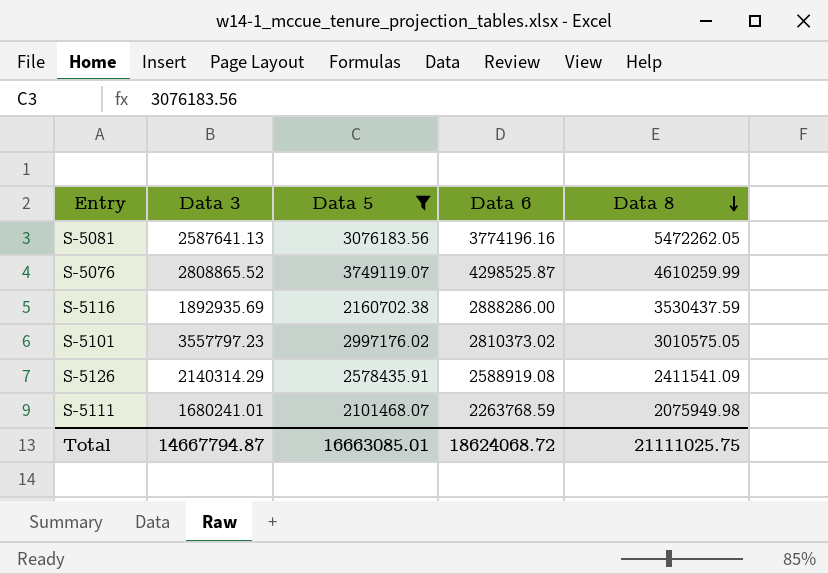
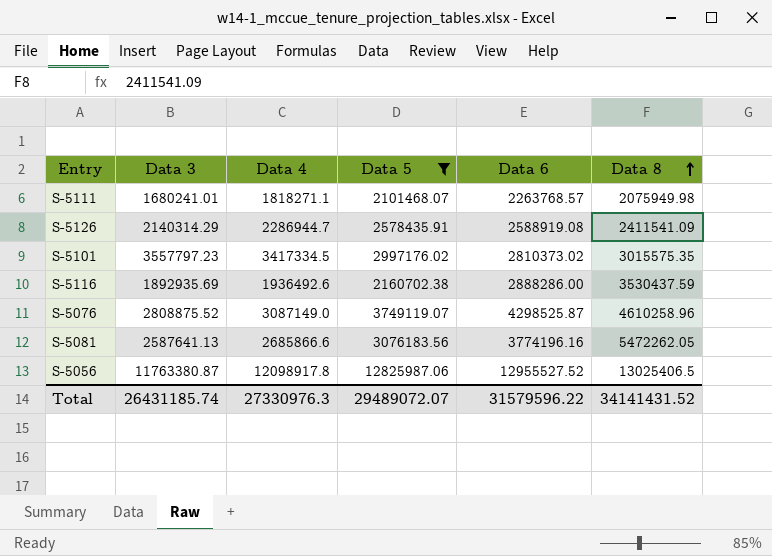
row order: Data 8 descending -> Data 8 ascending
column Data 4 | position: none -> 3
S-5111 | Data 6: 2263768.59 -> 2263768.57
S-5101 | Data 8: 3010575.05 -> 3015575.35
S-5076 | Data 3: 2808865.52 -> 2808875.52
S-5076 | Data 8: 4610259.99 -> 4610258.96
row S-5056: none -> 11763380.87 | 12098917.8 | 12825987.06 | 12955527.52 | 13025406.5
Total | Data 3: 14667794.87 -> 26431185.74
Total | Data 5: 16663085.01 -> 29489072.07
Total | Data 6: 18624068.72 -> 31579596.22
Total | Data 8: 21111025.75 -> 34141431.52

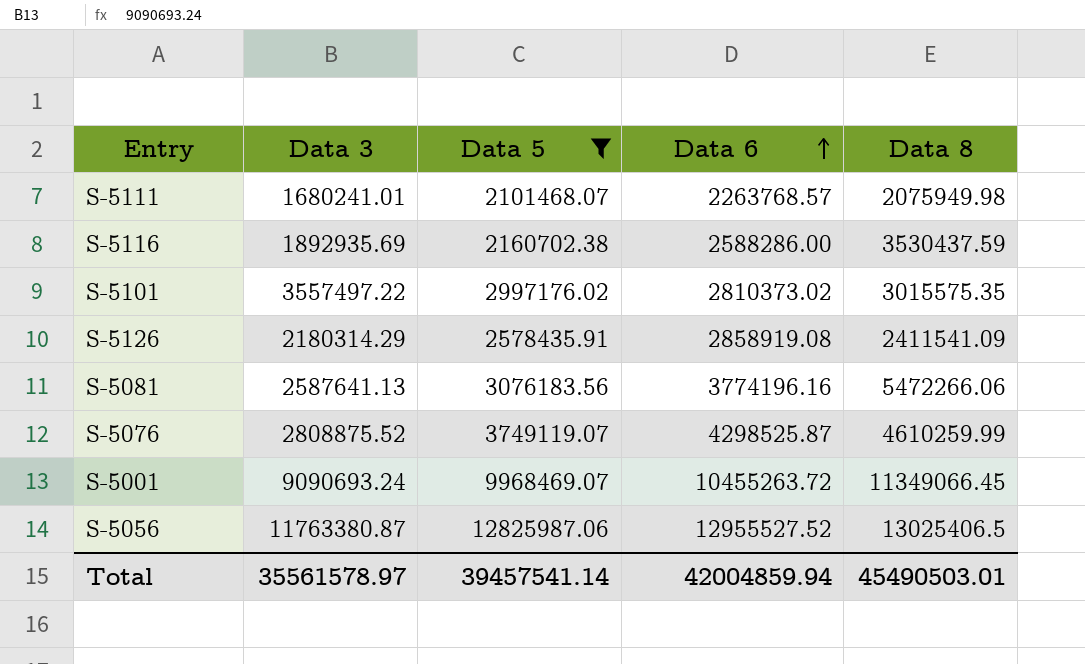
row order: Data 8 ascending -> Data 6 ascending
column Data 4 | position: 3 -> none
S-5116 | Data 6: 2888286.00 -> 2588286.00
S-5101 | Data 3: 3557797.23 -> 3557497.22
S-5126 | Data 3: 2140314.29 -> 2180314.29
S-5126 | Data 6: 2588919.08 -> 2858919.08
S-5081 | Data 8: 5472262.05 -> 5472266.06
S-5076 | Data 8: 4610258.96 -> 4610259.99
row S-5001: none -> 9090693.24 | 9968469.07 | 10455263.72 | 11349066.45
Total | Data 3: 26431185.74 -> 35561578.97
Total | Data 5: 29489072.07 -> 39457541.14
Total | Data 6: 31579596.22 -> 42004859.94
Total | Data 8: 34141431.52 -> 45490503.01

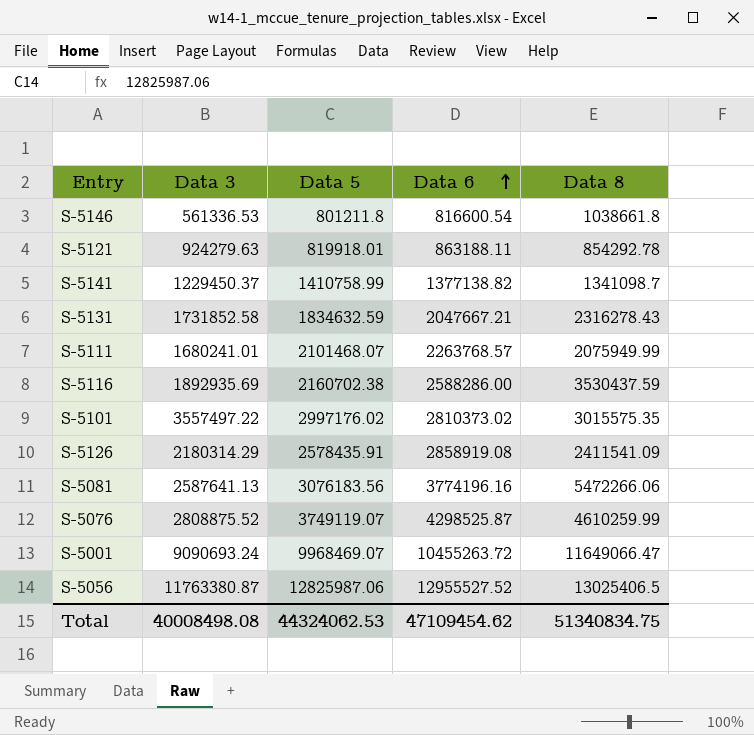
filter: Data 5 >= 2101468.07 -> none
S-5111 | Data 8: 2075949.98 -> 2075949.99
S-5001 | Data 8: 11349066.45 -> 11649066.47
Total | Data 3: 35561578.97 -> 40008498.08
Total | Data 5: 39457541.14 -> 44324062.53
Total | Data 6: 42004859.94 -> 47109454.62
Total | Data 8: 45490503.01 -> 51340834.75

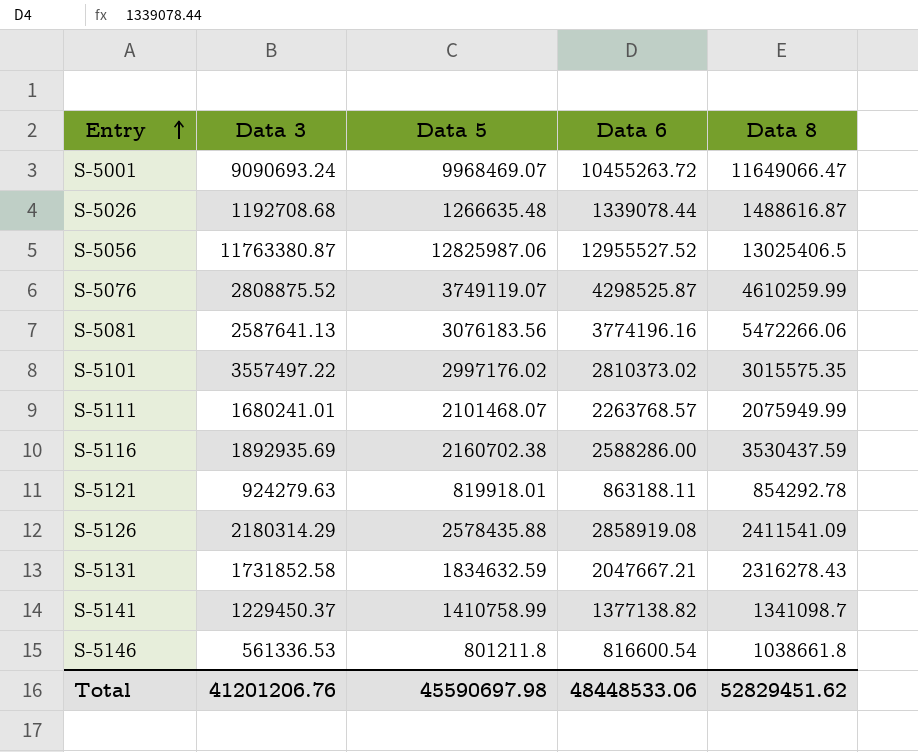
row order: Data 6 ascending -> Entry ascending
row S-5026: none -> 1192708.68 | 1266635.48 | 1339078.44 | 1488616.87
S-5126 | Data 5: 2578435.91 -> 2578435.88
Total | Data 3: 40008498.08 -> 41201206.76
Total | Data 5: 44324062.53 -> 45590697.98
Total | Data 6: 47109454.62 -> 48448533.06
Total | Data 8: 51340834.75 -> 52829451.62

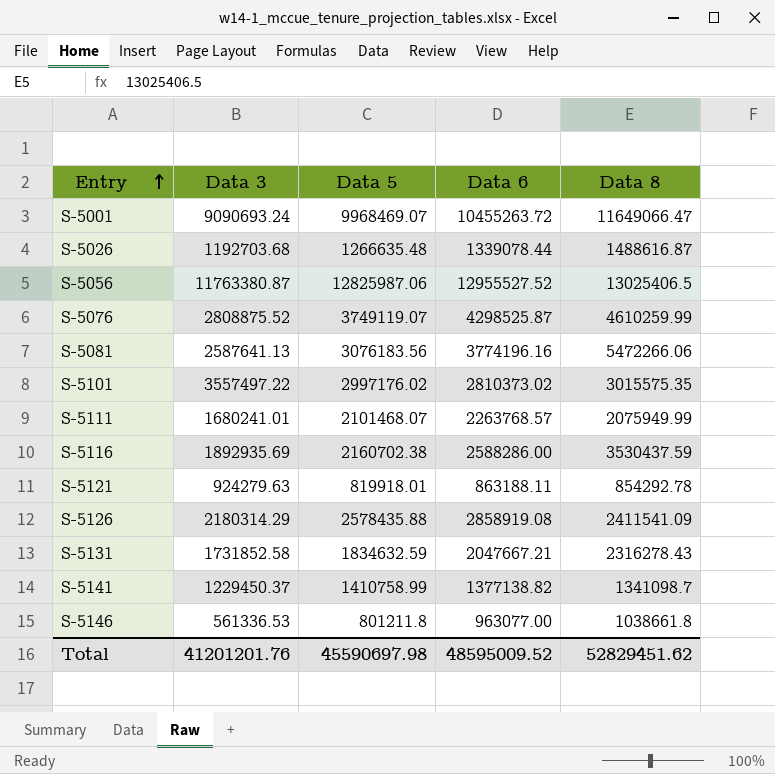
S-5026 | Data 3: 1192708.68 -> 1192703.68
S-5146 | Data 6: 816600.54 -> 963077.00
Total | Data 3: 41201206.76 -> 41201201.76
Total | Data 6: 48448533.06 -> 48595009.52

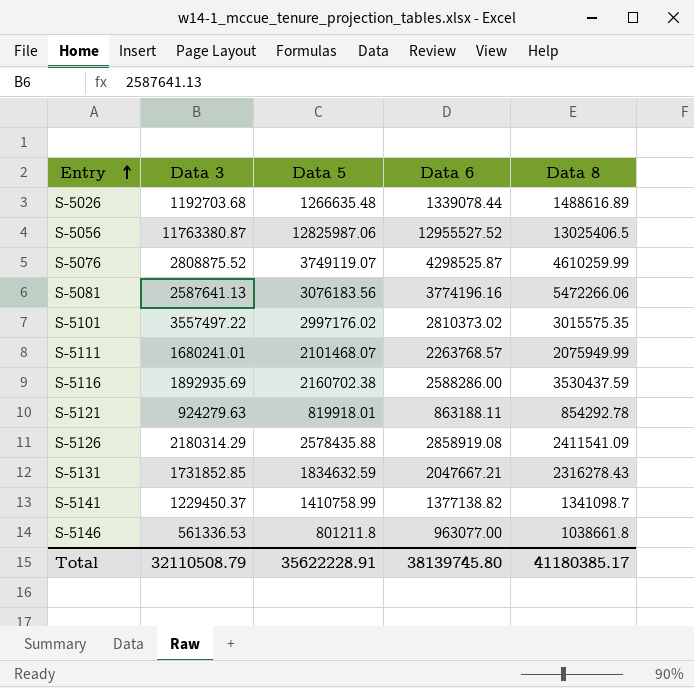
row S-5001: 9090693.24 | 9968469.07 | 10455263.72 | 11649066.47 -> none
S-5026 | Data 8: 1488616.87 -> 1488616.89
S-5131 | Data 3: 1731852.58 -> 1731852.85
Total | Data 3: 41201201.76 -> 32110508.79
Total | Data 5: 45590697.98 -> 35622228.91
Total | Data 6: 48595009.52 -> 38139745.80
Total | Data 8: 52829451.62 -> 41180385.17

